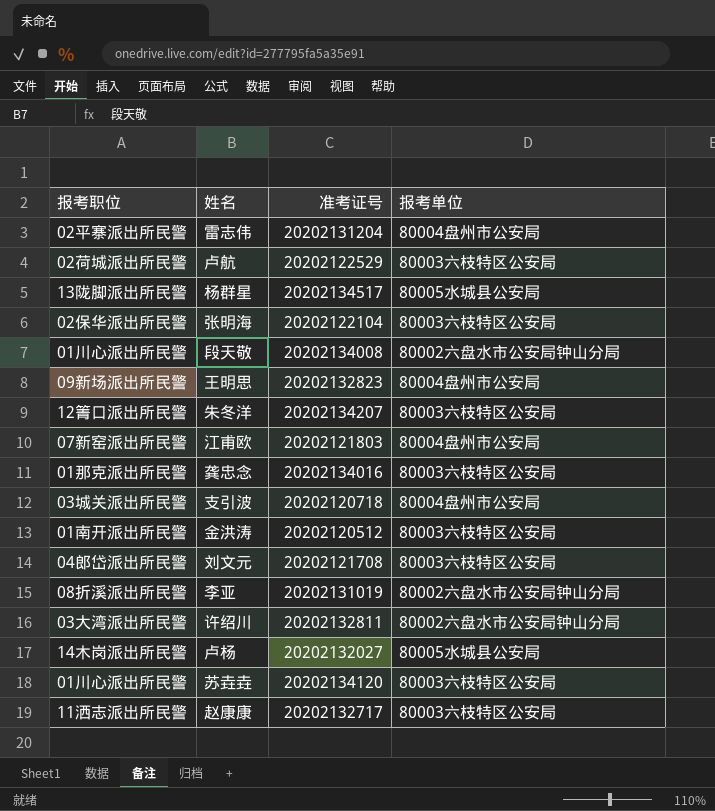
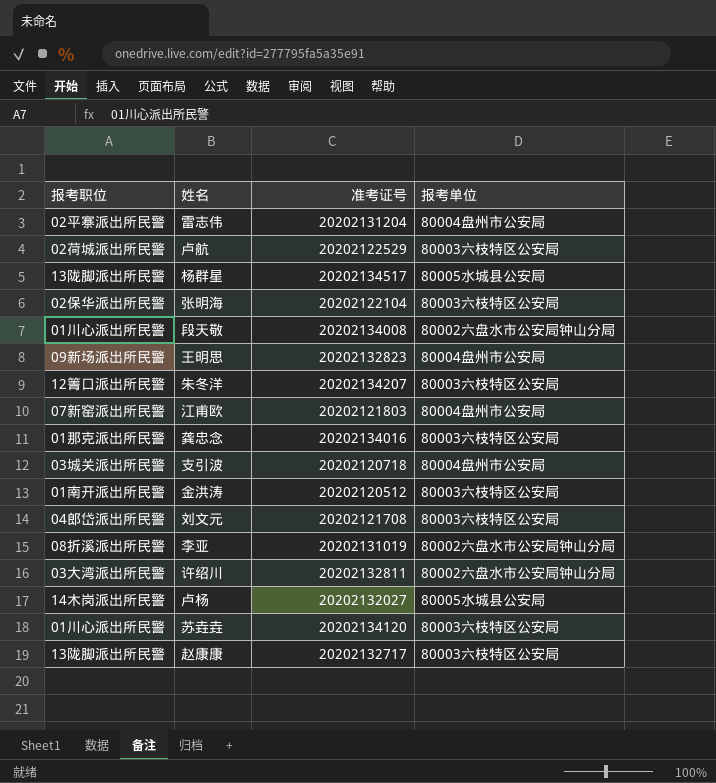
赵康康 | 报考职位: 11洒志派出所民警 -> 13陇脚派出所民警

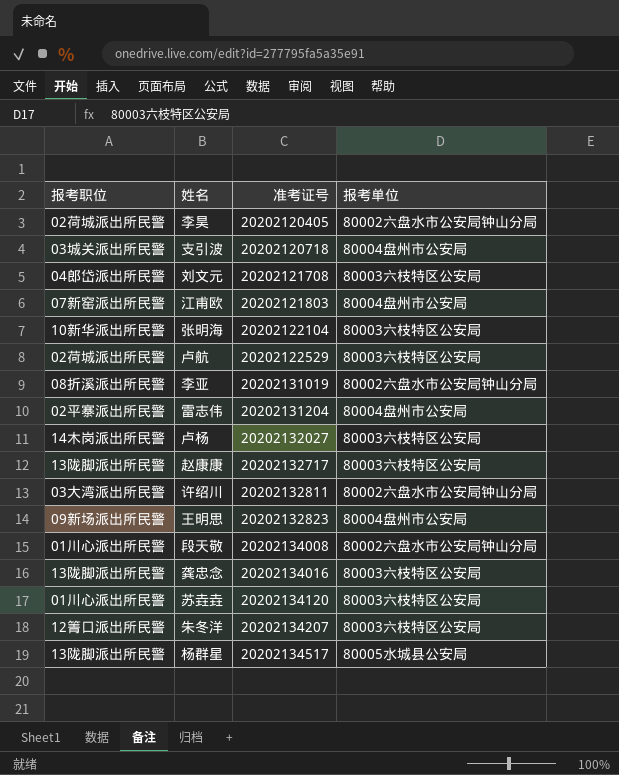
row order: none -> 准考证号 ascending
row 金洪涛: 01南开派出所民警 | 20202120512 | 80003六枝特区公安局 -> none
row 李昊: none -> 02荷城派出所民警 | 20202120405 | 80002六盘水市公安局钟山分局
张明海 | 报考职位: 02保华派出所民警 -> 10新华派出所民警
卢杨 | 报考单位: 80005水城县公安局 -> 80003六枝特区公安局
龚忠念 | 报考职位: 01那克派出所民警 -> 13陇脚派出所民警

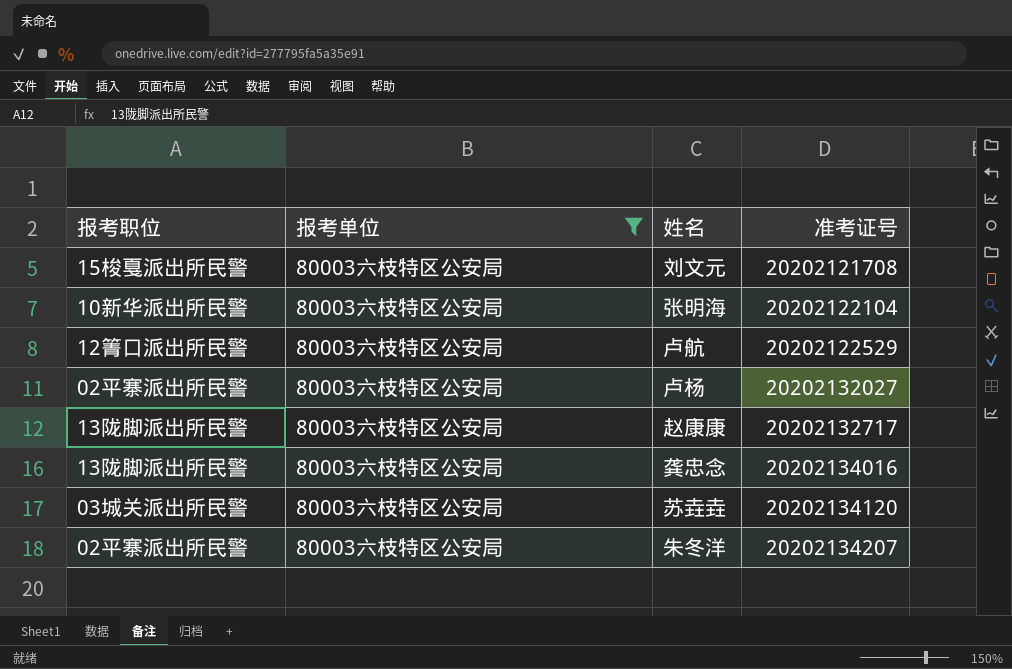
filter: none -> 报考单位 = 80003六枝特区公安局
column 报考单位 | position: 4 -> 2
刘文元 | 报考职位: 04郎岱派出所民警 -> 15梭戛派出所民警
卢航 | 报考职位: 02荷城派出所民警 -> 12箐口派出所民警
卢杨 | 报考职位: 14木岗派出所民警 -> 02平寨派出所民警
苏垚垚 | 报考职位: 01川心派出所民警 -> 03城关派出所民警
朱冬洋 | 报考职位: 12箐口派出所民警 -> 02平寨派出所民警

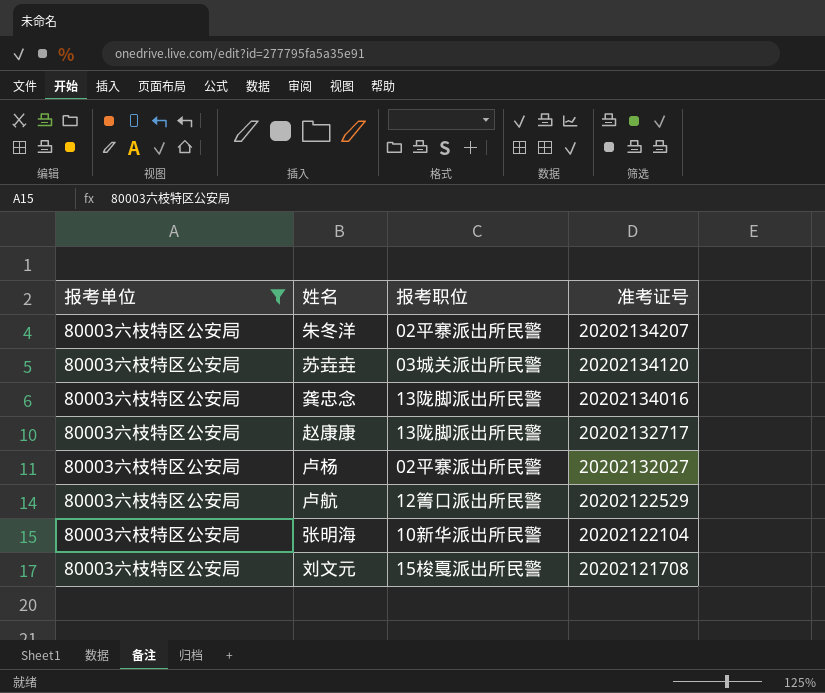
row order: 准考证号 ascending -> 准考证号 descending
column 报考职位 | position: 1 -> 3

